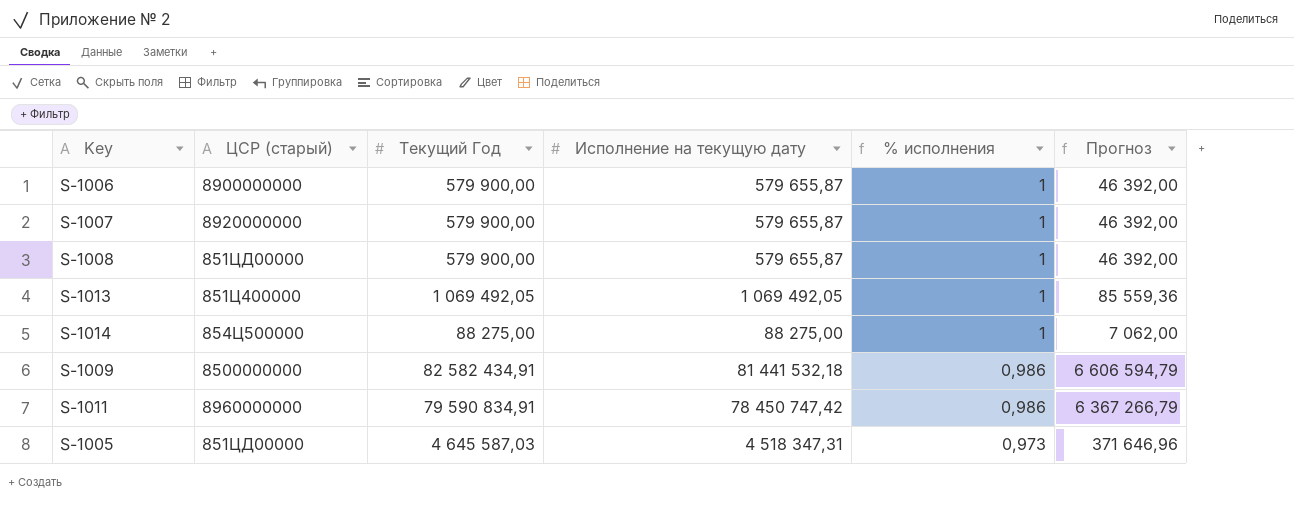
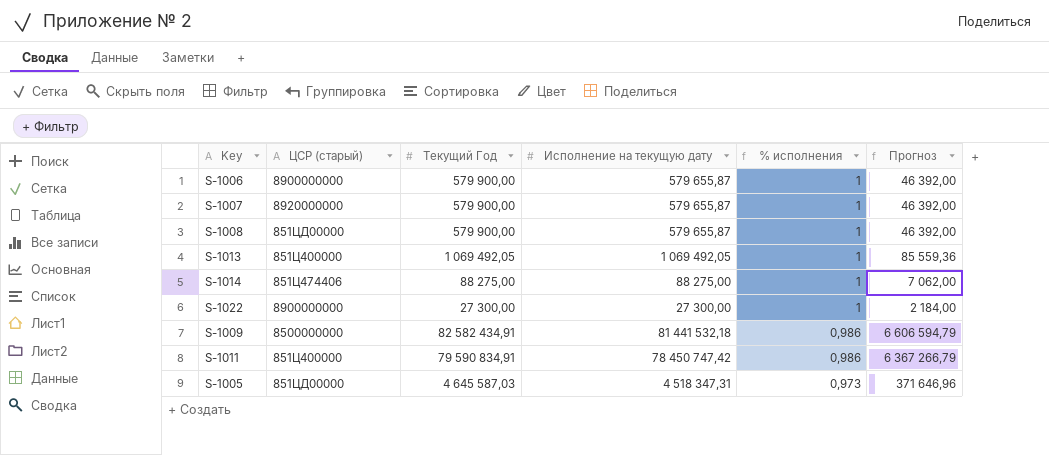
S-1014 | ЦСР (старый): 854Ц500000 -> 851Ц474406
row S-1022: none -> 8900000000 | 27 300,00 | 27 300,00 | 1 | 2 184,00
S-1011 | ЦСР (старый): 8960000000 -> 851Ц400000

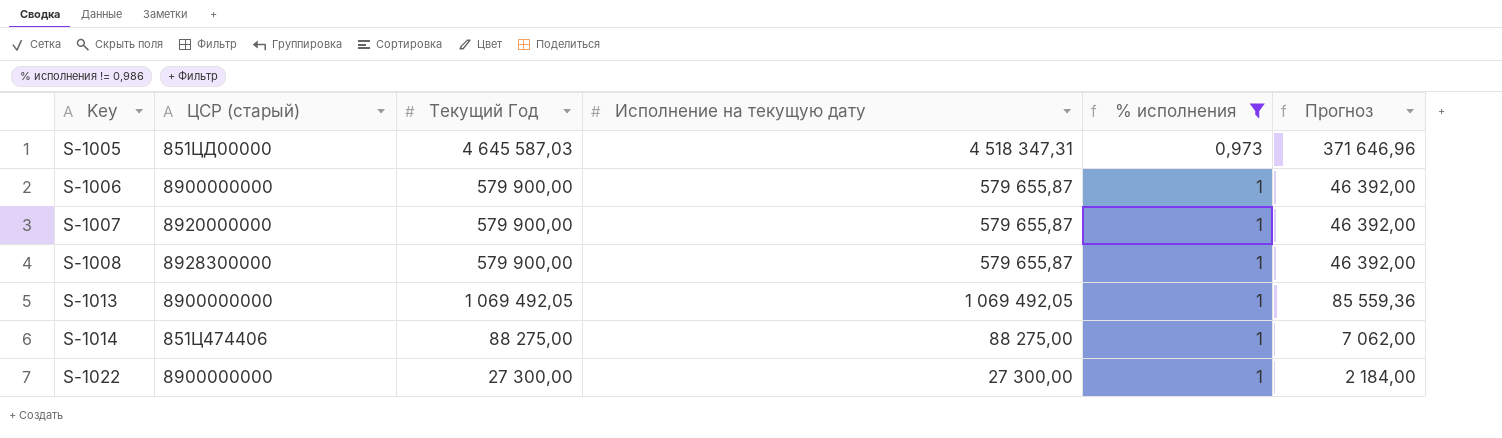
filter: none -> % исполнения != 0,986
row order: % исполнения descending -> Key ascending
S-1008 | ЦСР (старый): 851ЦД00000 -> 8928300000
S-1013 | ЦСР (старый): 851Ц400000 -> 8900000000

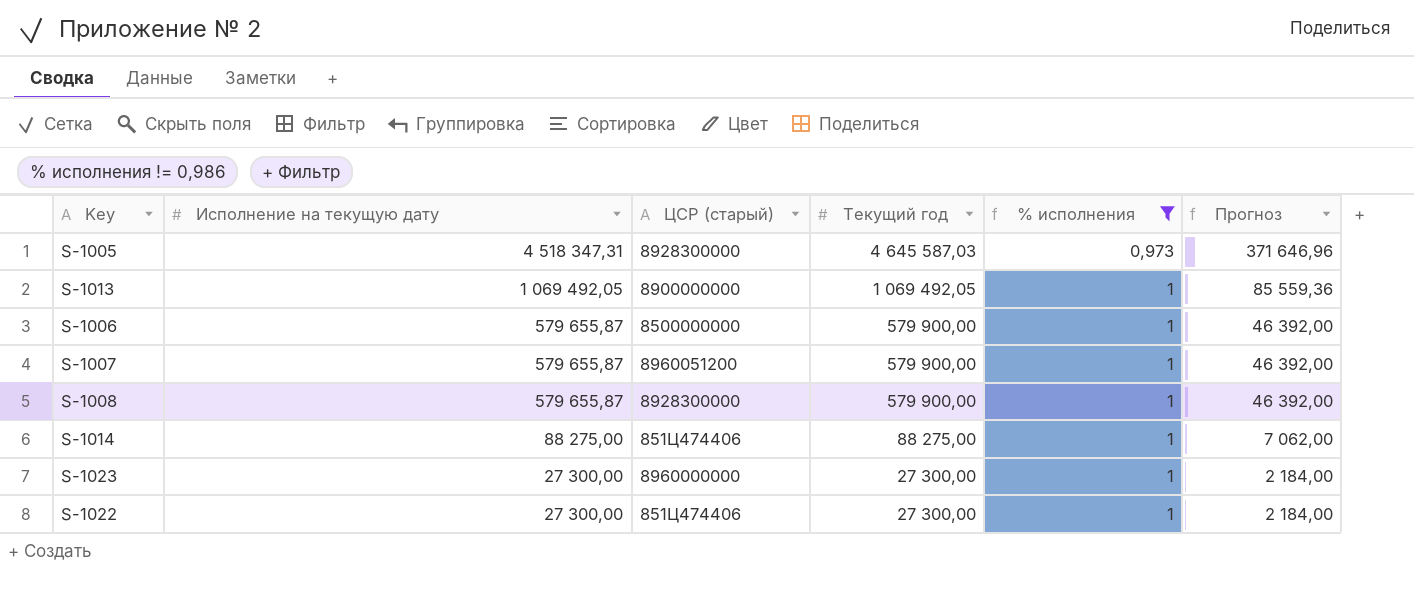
row order: Key ascending -> Исполнение на текущую дату descending
column Исполнение на текущую дату | position: 4 -> 2
column name: Текущий Год -> Текущий год
S-1005 | ЦСР (старый): 851ЦД00000 -> 8928300000
S-1006 | ЦСР (старый): 8900000000 -> 8500000000
S-1007 | ЦСР (старый): 8920000000 -> 8960051200
row S-1023: none -> 27 300,00 | 8960000000 | 27 300,00 | 1 | 2 184,00
S-1022 | ЦСР (старый): 8900000000 -> 851Ц474406

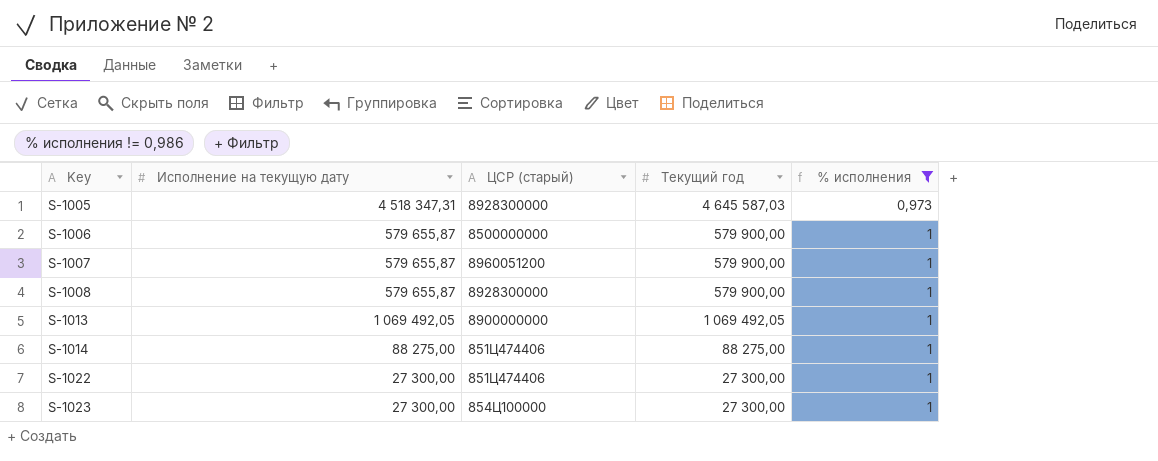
row order: Исполнение на текущую дату descending -> Key ascending
column Прогноз | formula: [Текущий год] * 0,08 -> none
S-1023 | ЦСР (старый): 8960000000 -> 854Ц100000

